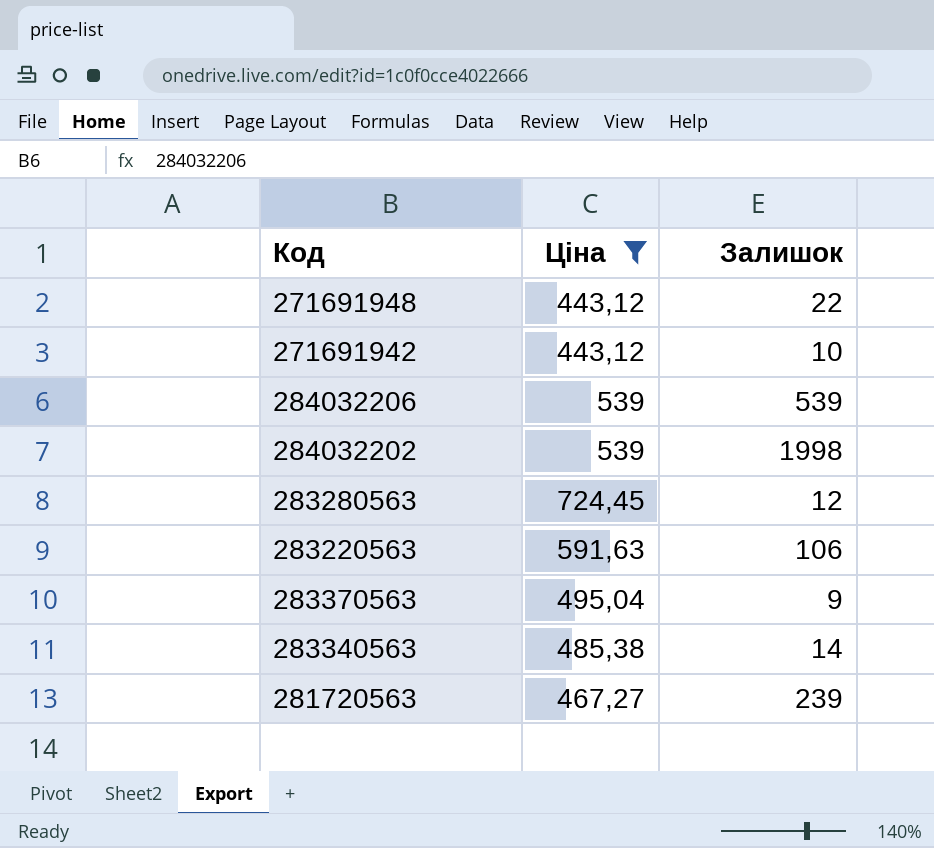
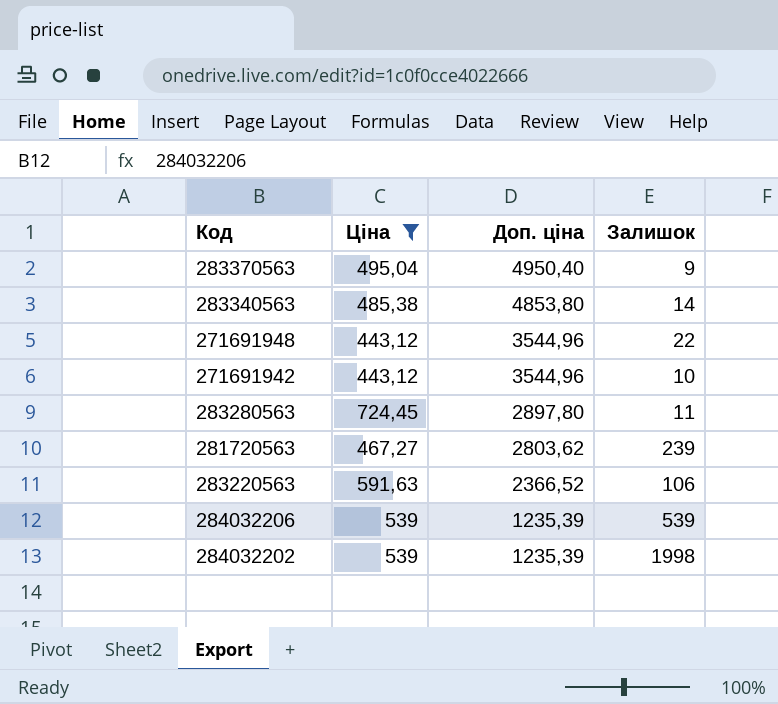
row order: none -> Доп. ціна descending
column Доп. ціна | position: none -> 3
283280563 | Залишок: 12 -> 11

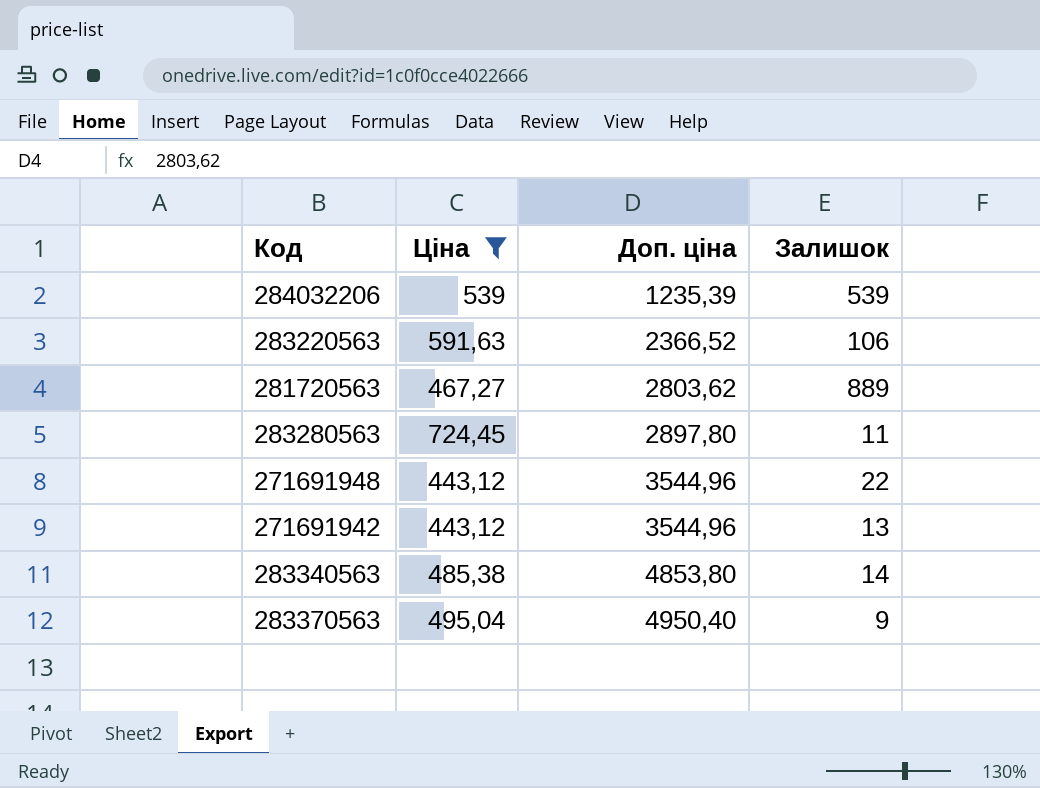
row order: Доп. ціна descending -> Доп. ціна ascending
row 284032202: 539 | 1235,39 | 1998 -> none
281720563 | Залишок: 239 -> 889
271691942 | Залишок: 10 -> 13

